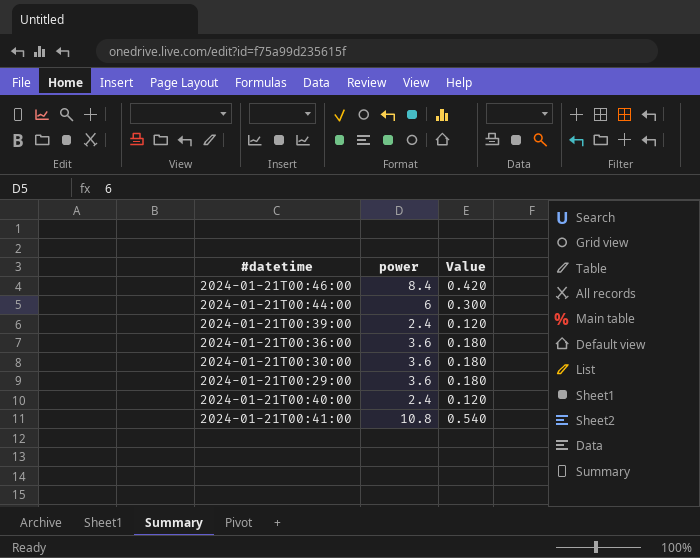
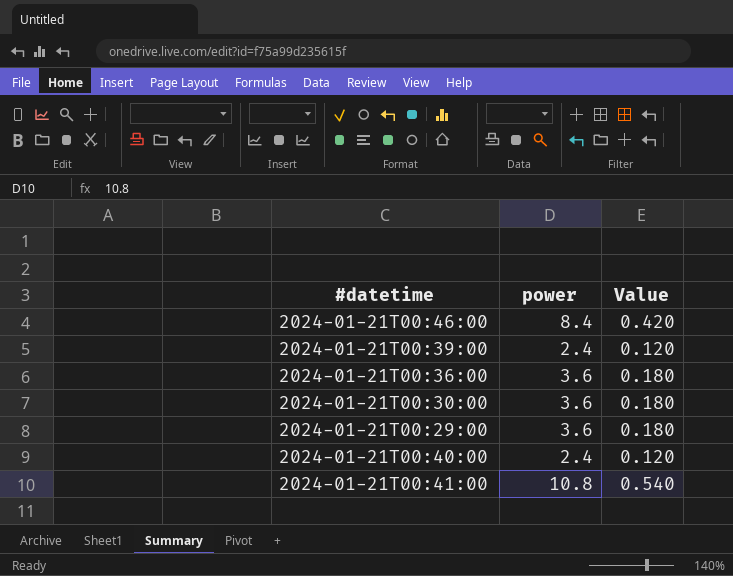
row 2024-01-21T00:44:00: 6 | 0.300 -> none

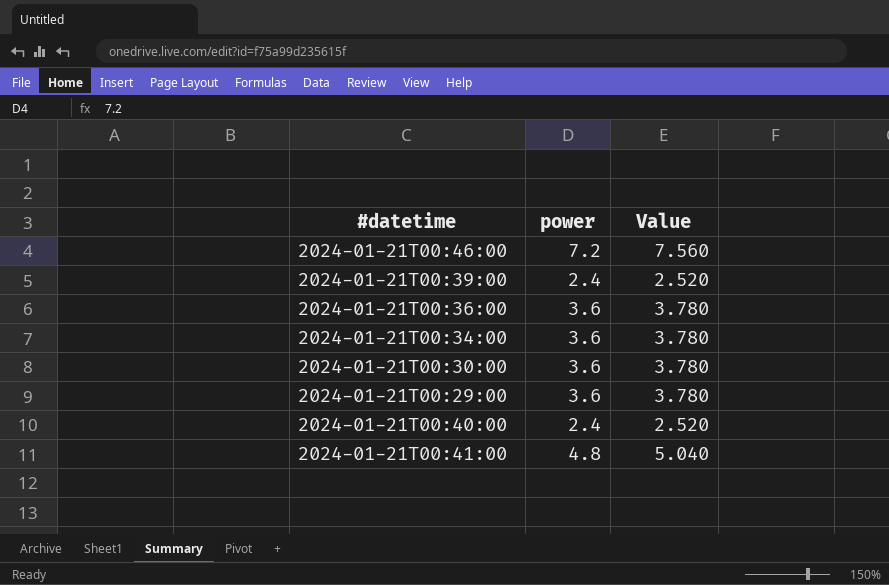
column Value | formula: [power] * 0.05 -> [power] * 1.05
2024-01-21T00:46:00 | power: 8.4 -> 7.2
row 2024-01-21T00:34:00: none -> 3.6 | 3.780
2024-01-21T00:41:00 | power: 10.8 -> 4.8

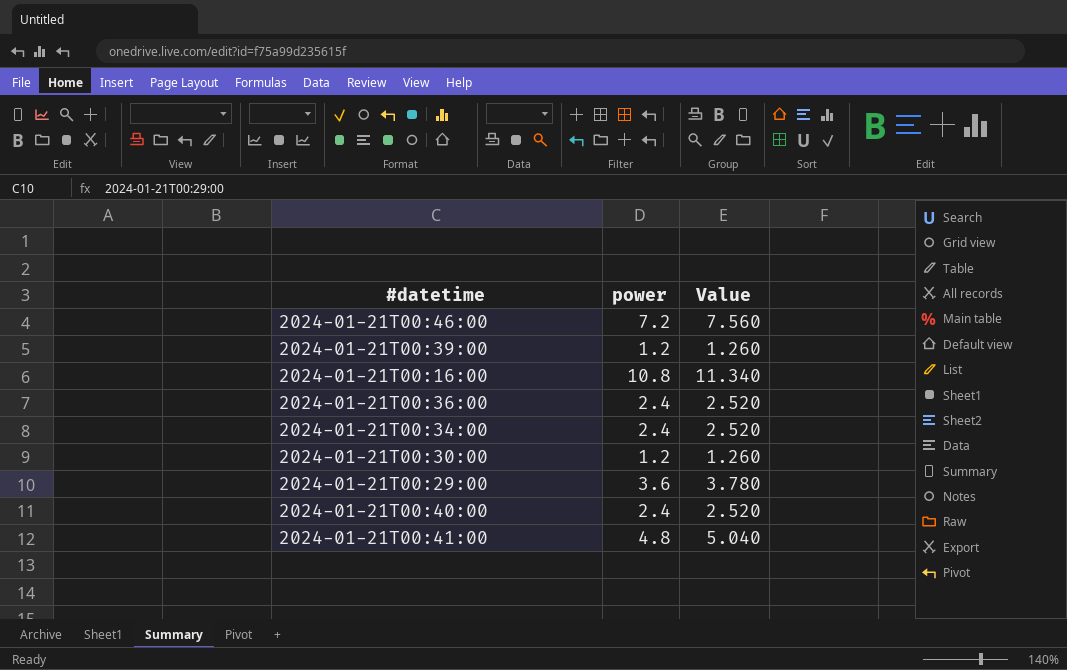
2024-01-21T00:39:00 | power: 2.4 -> 1.2
2024-01-21T00:39:00 | Value: 2.520 -> 1.260
row 2024-01-21T00:16:00: none -> 10.8 | 11.340
2024-01-21T00:36:00 | power: 3.6 -> 2.4
2024-01-21T00:36:00 | Value: 3.780 -> 2.520
2024-01-21T00:34:00 | power: 3.6 -> 2.4
2024-01-21T00:34:00 | Value: 3.780 -> 2.520
2024-01-21T00:30:00 | power: 3.6 -> 1.2
2024-01-21T00:30:00 | Value: 3.780 -> 1.260

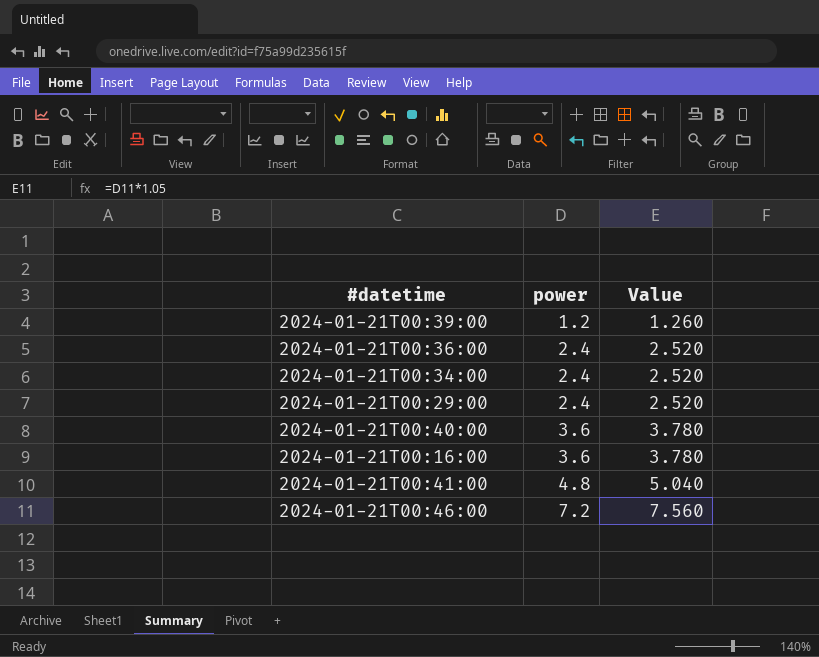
row order: none -> power ascending
row 2024-01-21T00:30:00: 1.2 | 1.260 -> none
2024-01-21T00:29:00 | power: 3.6 -> 2.4
2024-01-21T00:29:00 | Value: 3.780 -> 2.520
2024-01-21T00:40:00 | power: 2.4 -> 3.6
2024-01-21T00:40:00 | Value: 2.520 -> 3.780
2024-01-21T00:16:00 | power: 10.8 -> 3.6
2024-01-21T00:16:00 | Value: 11.340 -> 3.780

